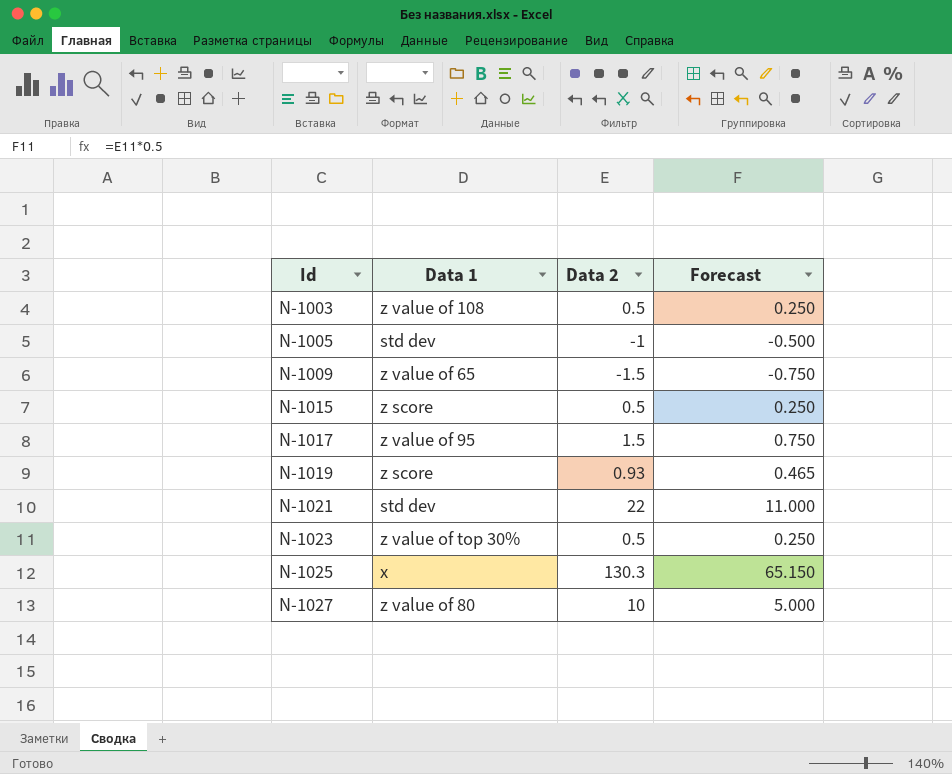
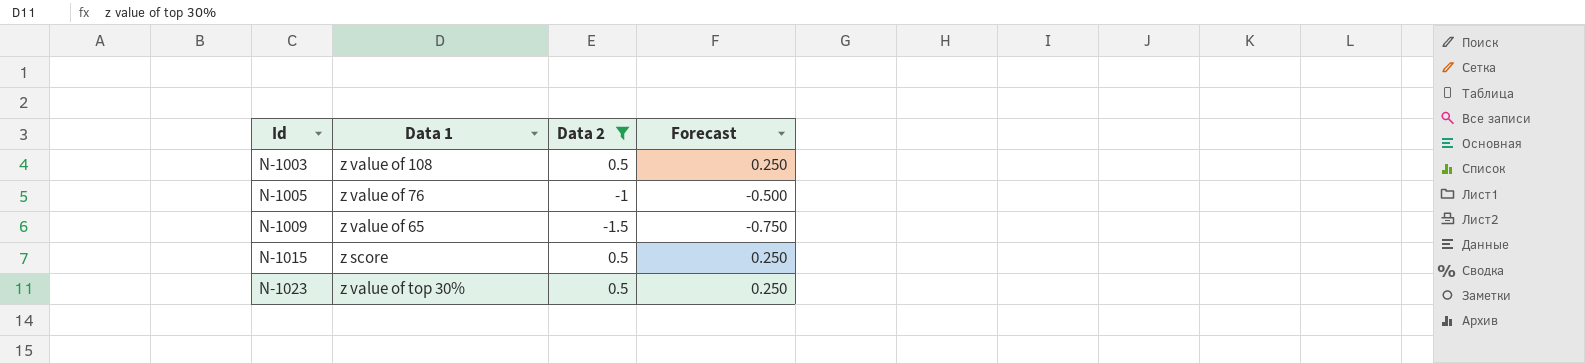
filter: none -> Data 2 <= 0.5
N-1005 | Data 1: std dev -> z value of 76

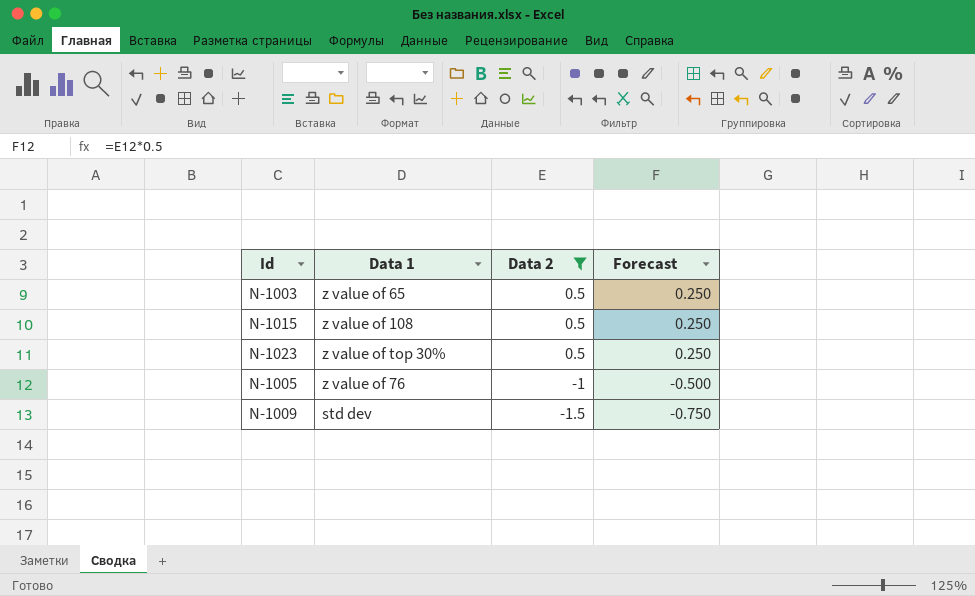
row order: Id ascending -> Data 2 descending
N-1003 | Data 1: z value of 108 -> z value of 65
N-1015 | Data 1: z score -> z value of 108
N-1009 | Data 1: z value of 65 -> std dev

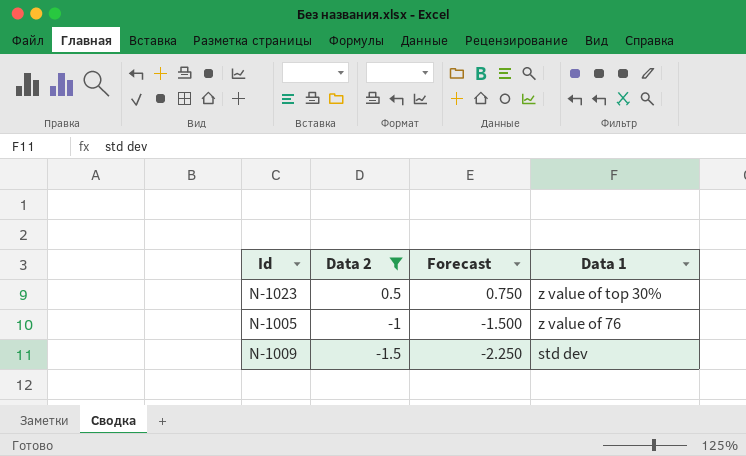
column Forecast | formula: [Data 2] * 0.5 -> [Data 2] * 1.5
column Data 1 | position: 2 -> 4
row N-1003: z value of 65 | 0.5 | 0.250 -> none
row N-1015: z value of 108 | 0.5 | 0.250 -> none

